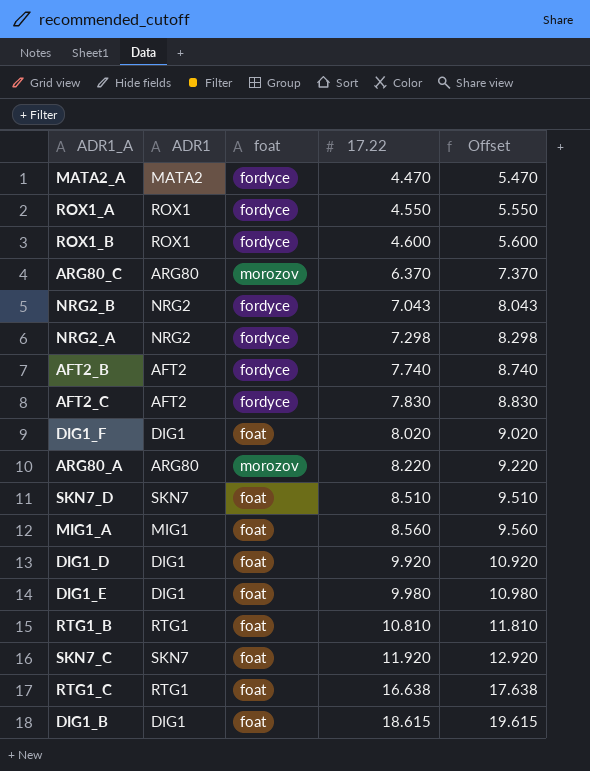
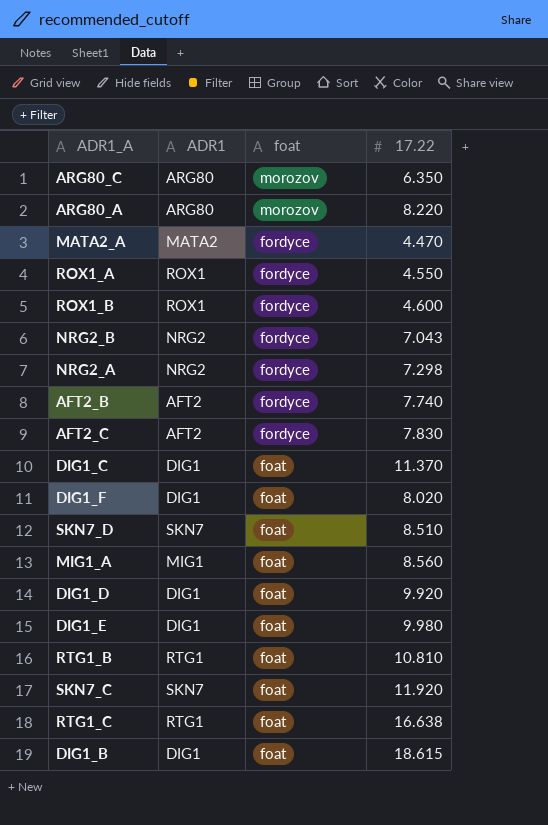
row order: 17.22 ascending -> foat descending
column Offset | formula: [17.22] + 1 -> none
ARG80_C | 17.22: 6.370 -> 6.350
row DIG1_C: none -> DIG1 | foat | 11.370

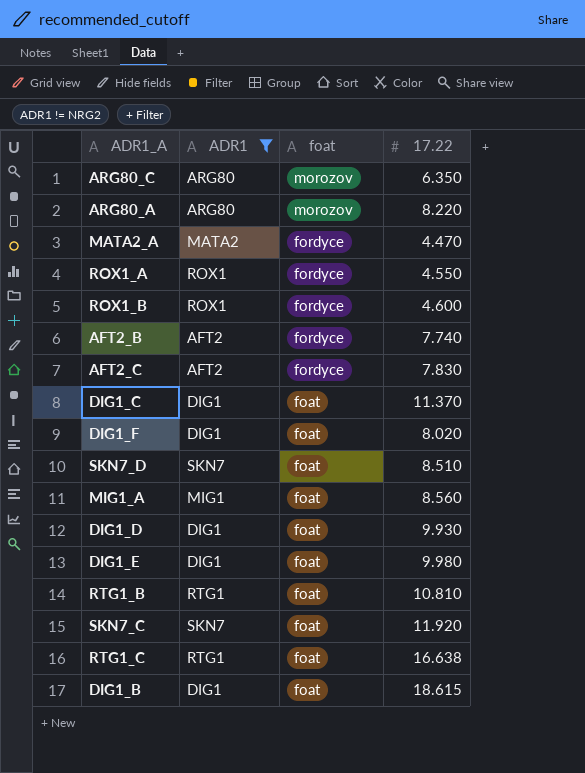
filter: none -> ADR1 != NRG2
DIG1_D | 17.22: 9.920 -> 9.930

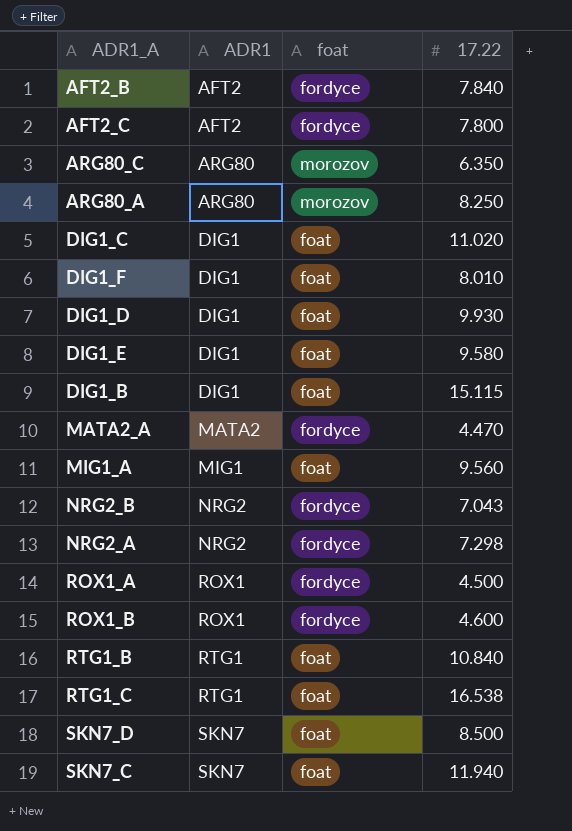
filter: ADR1 != NRG2 -> none
row order: foat descending -> ADR1 ascending
AFT2_B | 17.22: 7.740 -> 7.840
AFT2_C | 17.22: 7.830 -> 7.800
ARG80_A | 17.22: 8.220 -> 8.250
DIG1_C | 17.22: 11.370 -> 11.020
DIG1_F | 17.22: 8.020 -> 8.010
DIG1_E | 17.22: 9.980 -> 9.580
DIG1_B | 17.22: 18.615 -> 15.115
MIG1_A | 17.22: 8.560 -> 9.560
ROX1_A | 17.22: 4.550 -> 4.500
RTG1_B | 17.22: 10.810 -> 10.840
RTG1_C | 17.22: 16.638 -> 16.538
SKN7_D | 17.22: 8.510 -> 8.500
SKN7_C | 17.22: 11.920 -> 11.940

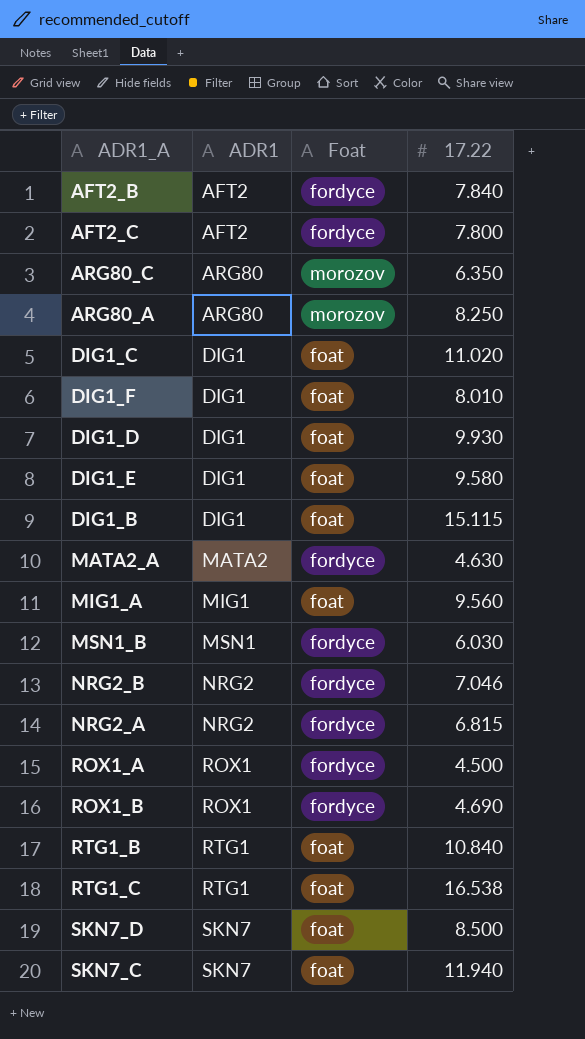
column name: foat -> Foat
MATA2_A | 17.22: 4.470 -> 4.630
row MSN1_B: none -> MSN1 | fordyce | 6.030
NRG2_B | 17.22: 7.043 -> 7.046
NRG2_A | 17.22: 7.298 -> 6.815
ROX1_B | 17.22: 4.600 -> 4.690

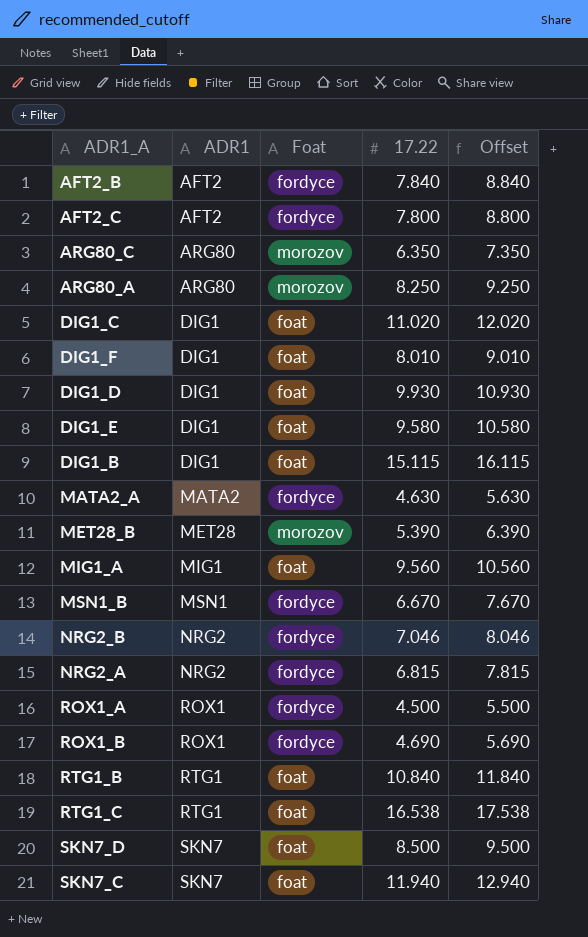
column Offset | formula: none -> [17.22] + 1
row MET28_B: none -> MET28 | morozov | 5.390 | 6.390
MSN1_B | 17.22: 6.030 -> 6.670

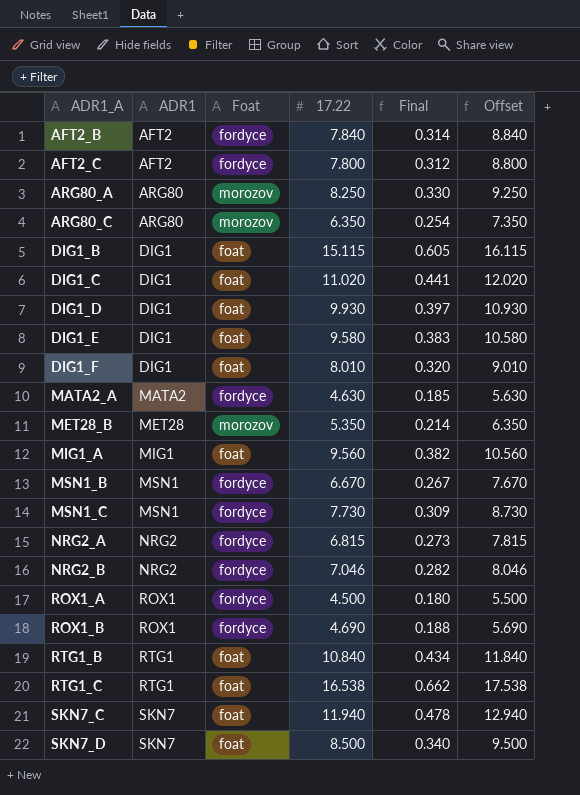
row order: ADR1 ascending -> ADR1_A ascending
column Final | formula: none -> [17.22] * 0.04
MET28_B | 17.22: 5.390 -> 5.350
MET28_B | Offset: 6.390 -> 6.350
row MSN1_C: none -> MSN1 | fordyce | 7.730 | 0.309 | 8.730

